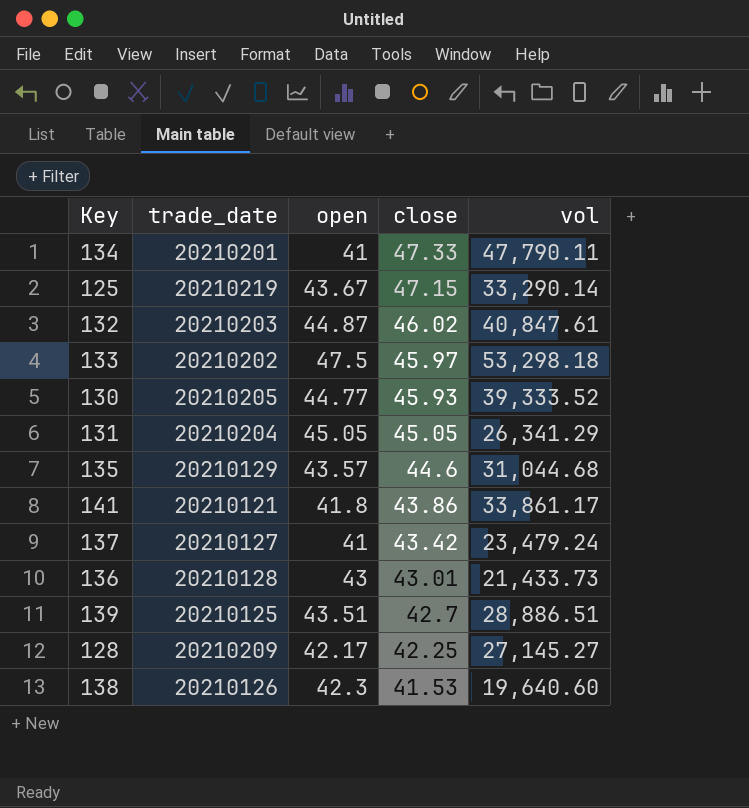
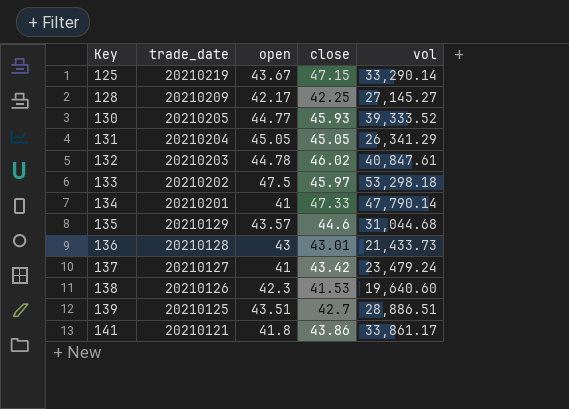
row order: close descending -> Key ascending
132 | open: 44.87 -> 44.78
134 | vol: 47,790.11 -> 47,790.14

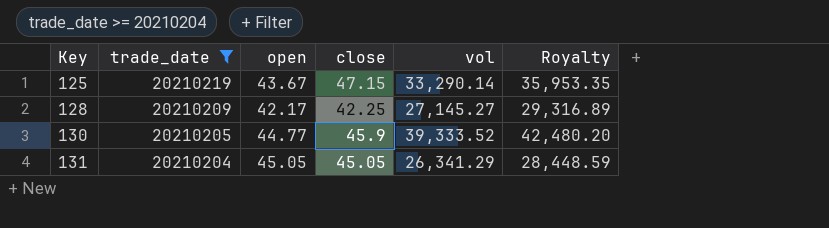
filter: none -> trade_date >= 20210204
column Royalty | formula: none -> [vol] * 1.08
130 | close: 45.93 -> 45.9

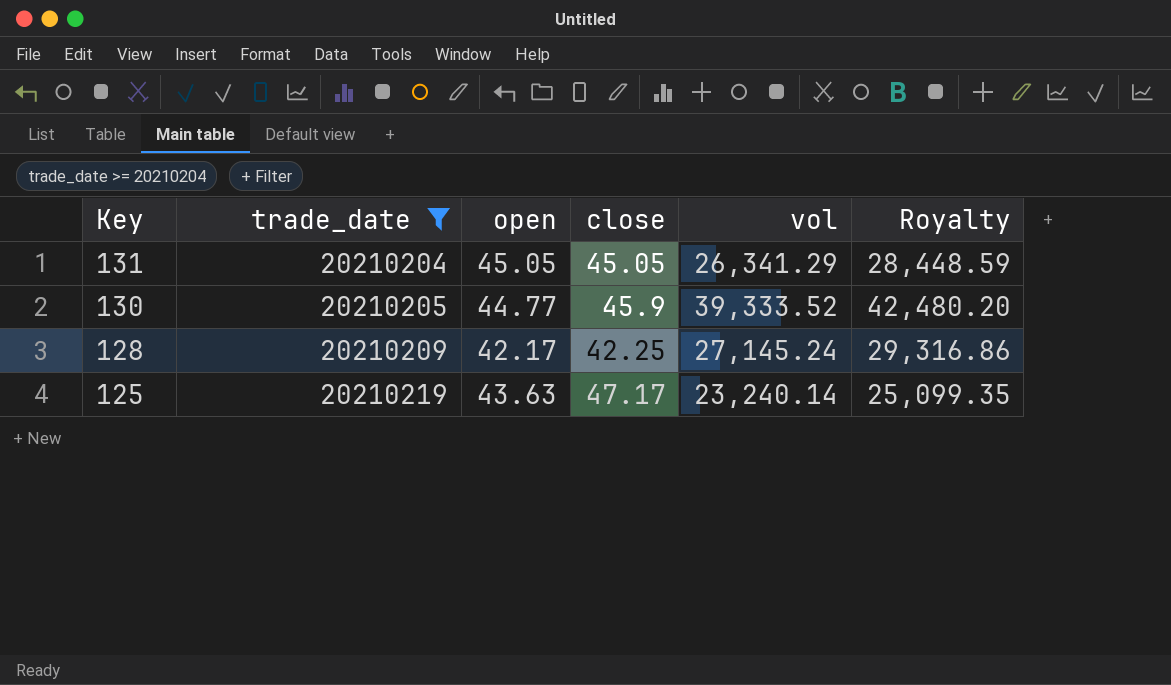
row order: Key ascending -> Key descending
128 | vol: 27,145.27 -> 27,145.24
128 | Royalty: 29,316.89 -> 29,316.86
125 | open: 43.67 -> 43.63
125 | close: 47.15 -> 47.17
125 | vol: 33,290.14 -> 23,240.14
125 | Royalty: 35,953.35 -> 25,099.35

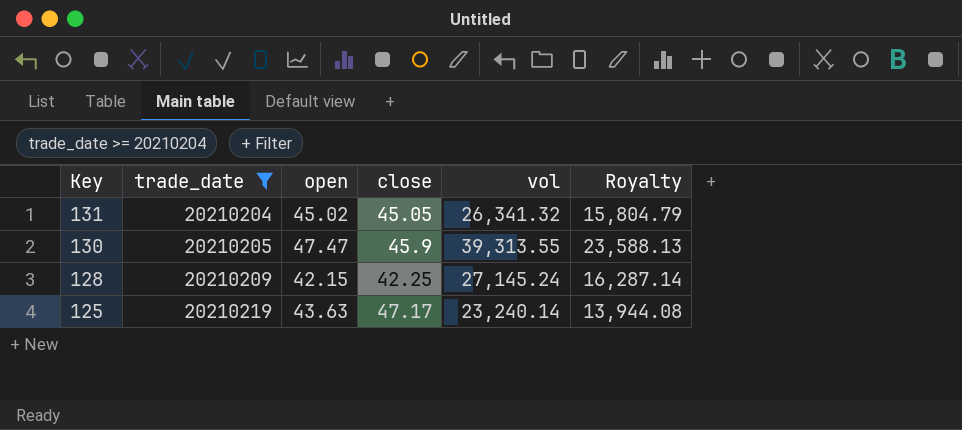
column Royalty | formula: [vol] * 1.08 -> [vol] * 0.6
131 | open: 45.05 -> 45.02
131 | vol: 26,341.29 -> 26,341.32
130 | open: 44.77 -> 47.47
130 | vol: 39,333.52 -> 39,313.55
128 | open: 42.17 -> 42.15

